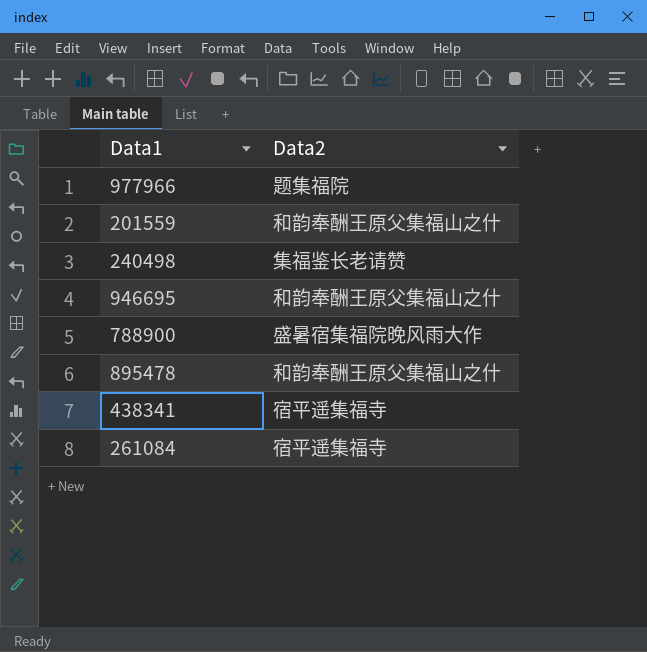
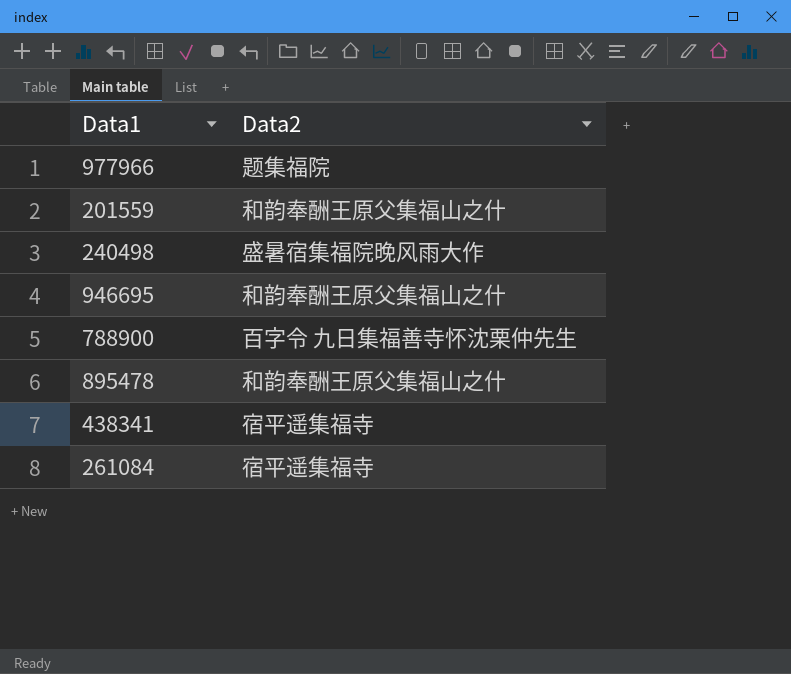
240498 | Data2: 集福鉴长老请赞 -> 盛暑宿集福院晚风雨大作
788900 | Data2: 盛暑宿集福院晚风雨大作 -> 百字令 九日集福善寺怀沈栗仲先生

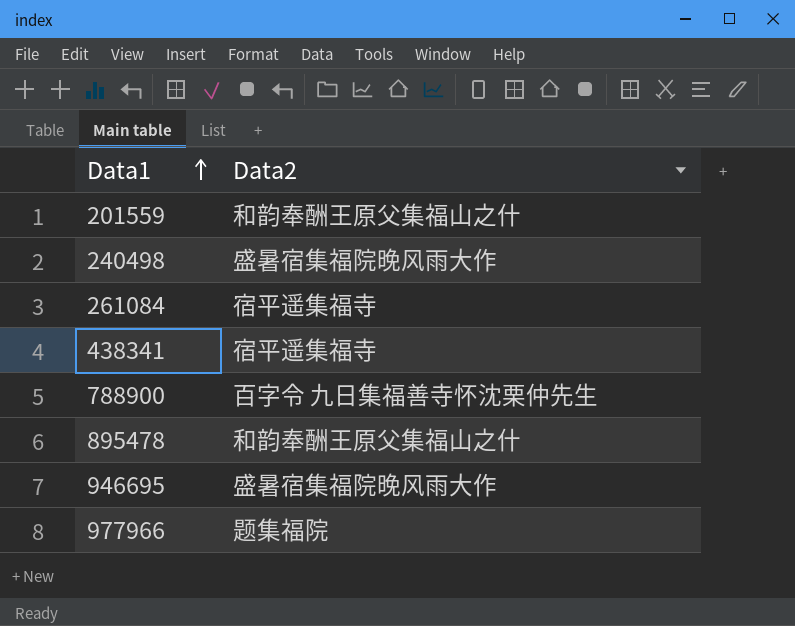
row order: none -> Data1 ascending
946695 | Data2: 和韵奉酬王原父集福山之什 -> 盛暑宿集福院晚风雨大作

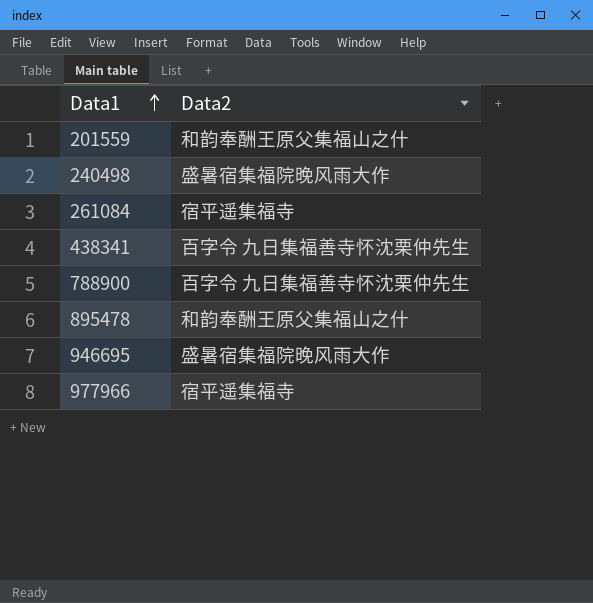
438341 | Data2: 宿平遥集福寺 -> 百字令 九日集福善寺怀沈栗仲先生
977966 | Data2: 题集福院 -> 宿平遥集福寺

